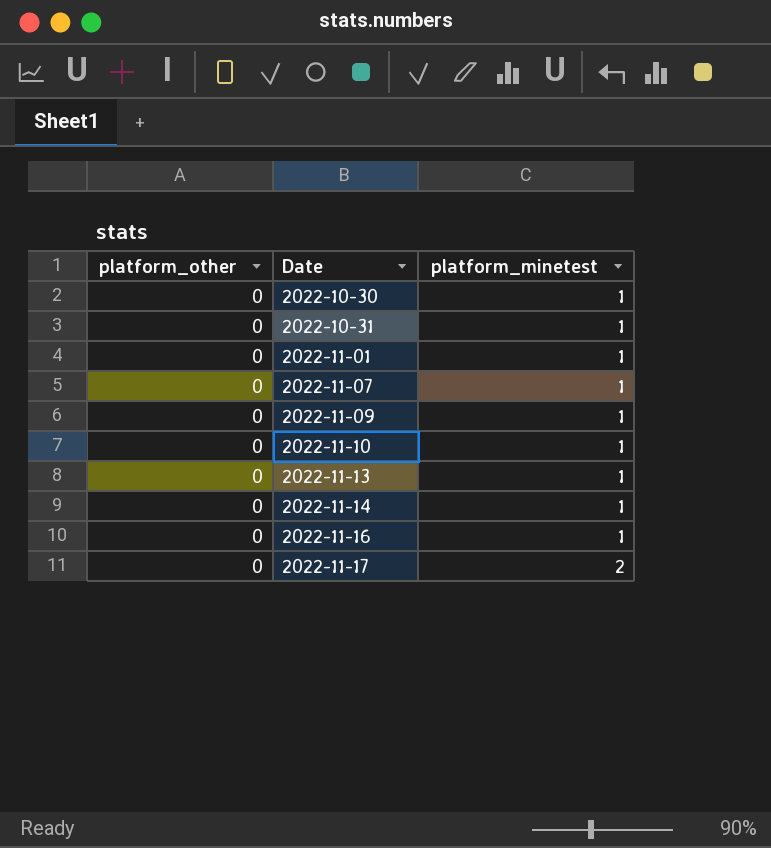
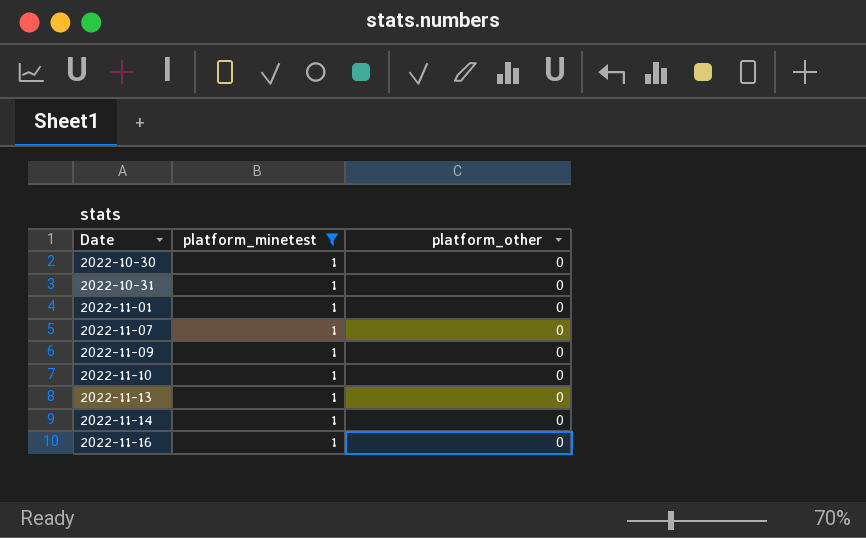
filter: none -> platform_minetest = 1
column platform_other | position: 1 -> 3

